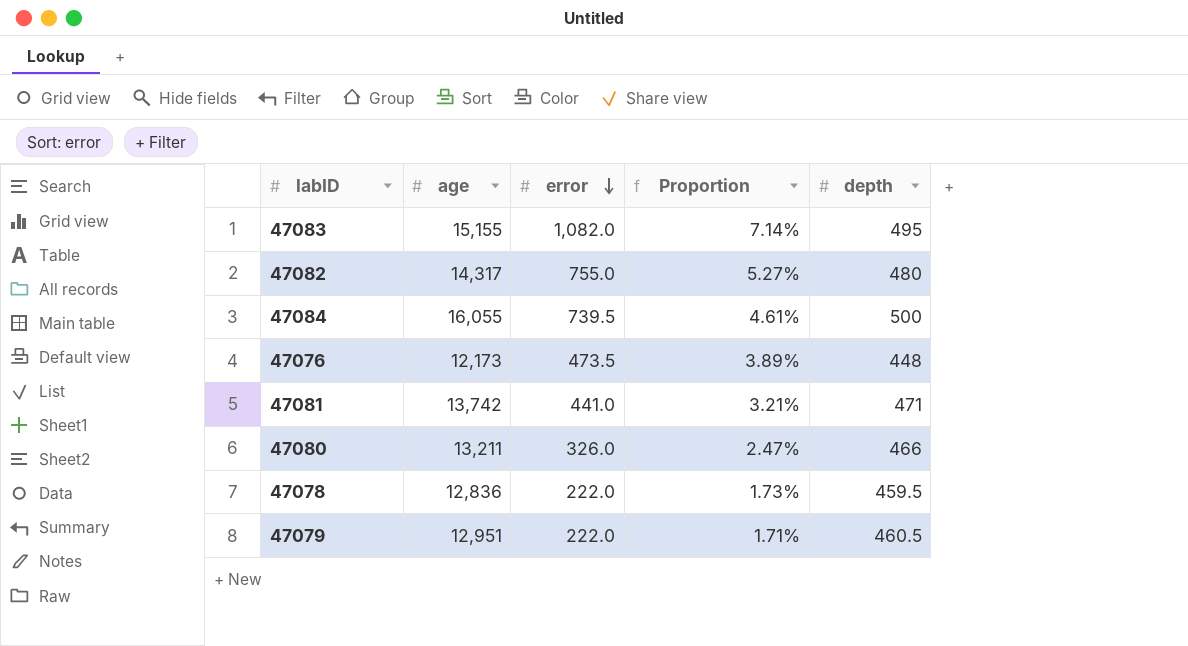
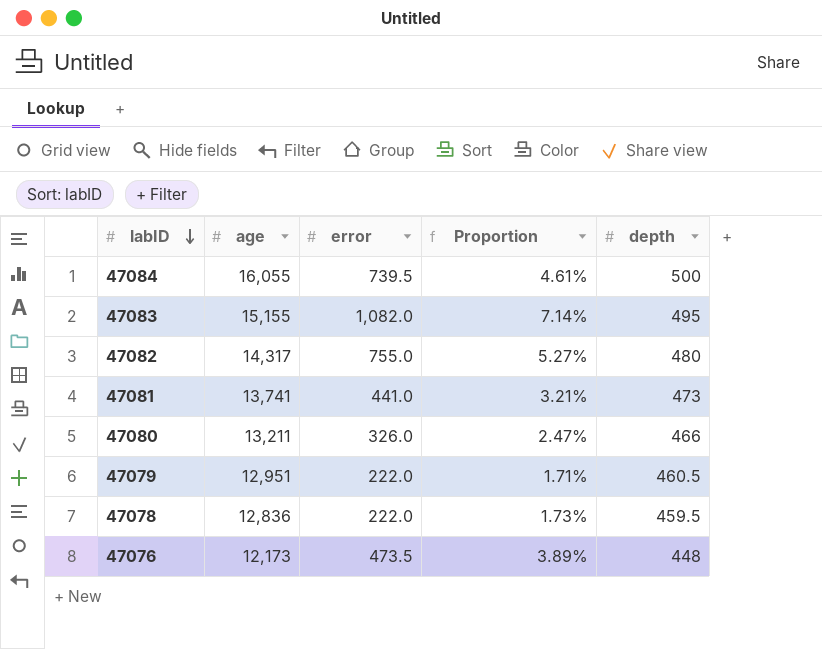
row order: error descending -> labID descending
47081 | age: 13,742 -> 13,741
47081 | depth: 471 -> 473

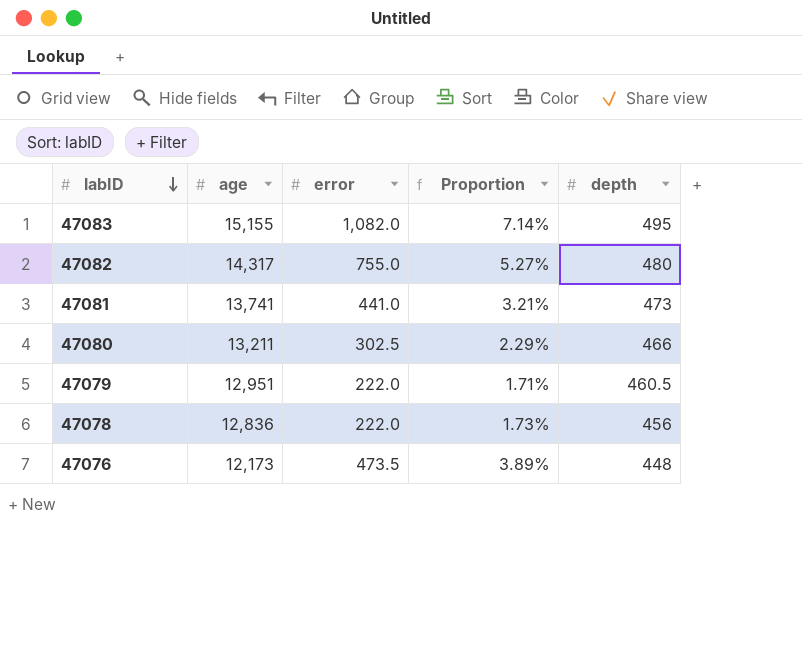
row 47084: 16,055 | 739.5 | 4.61% | 500 -> none
47080 | error: 326.0 -> 302.5
47080 | Proportion: 2.47% -> 2.29%
47078 | depth: 459.5 -> 456

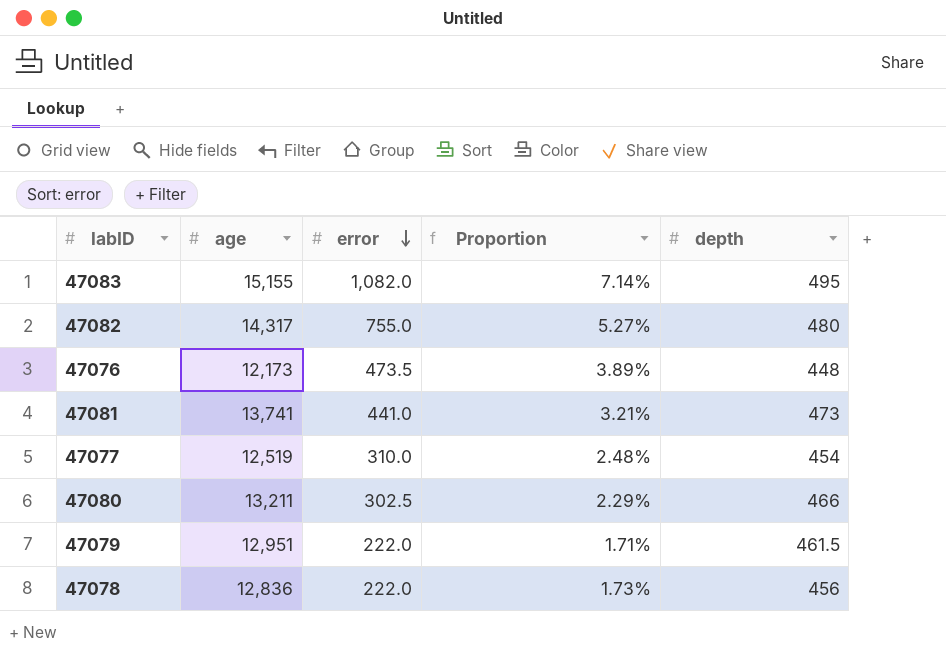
row order: labID descending -> error descending
row 47077: none -> 12,519 | 310.0 | 2.48% | 454
47079 | depth: 460.5 -> 461.5

